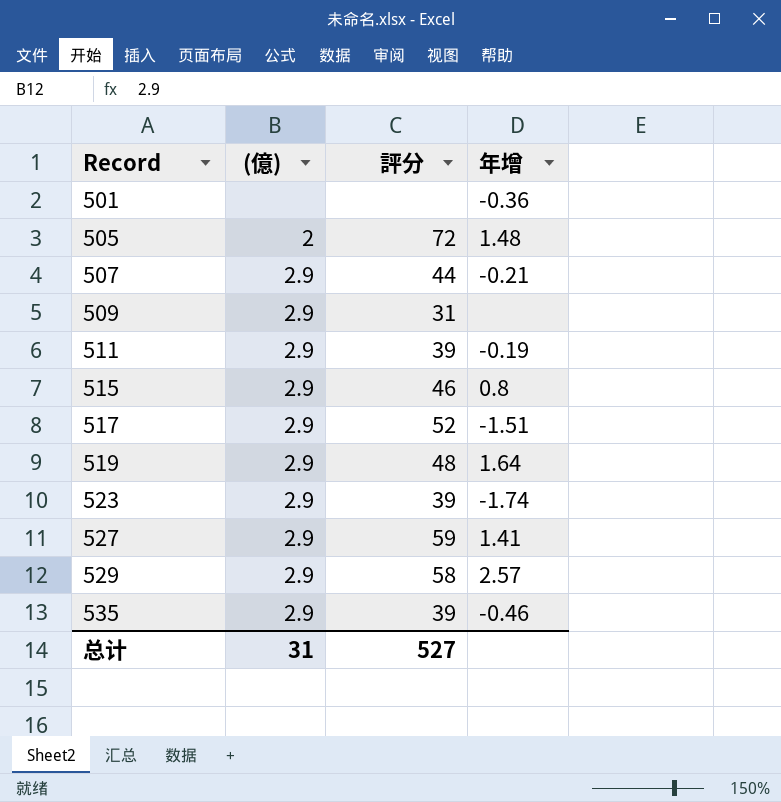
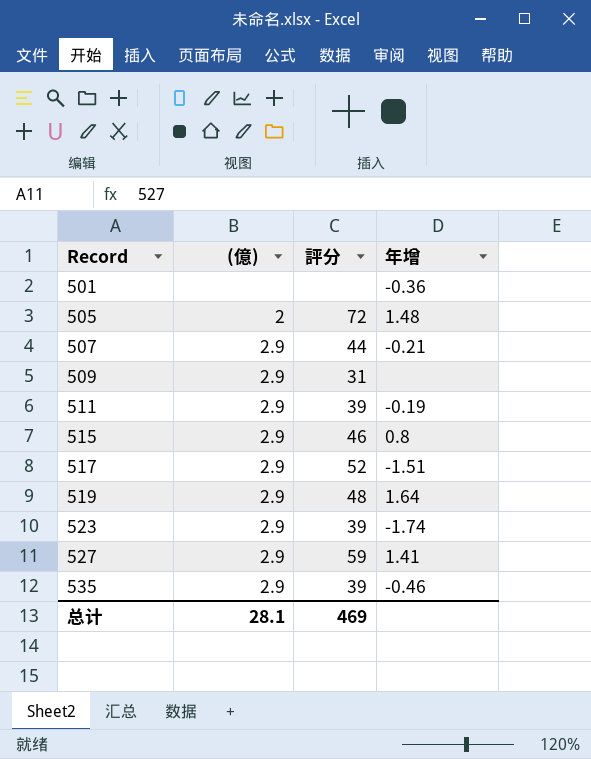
row 529: 2.9 | 58 | 2.57 -> none
总计 | (億): 31 -> 28.1
总计 | 評分: 527 -> 469

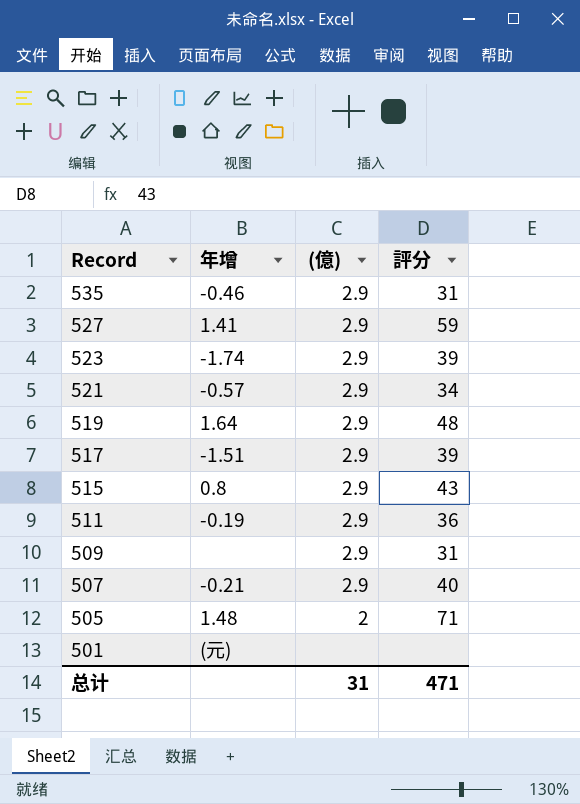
row order: Record ascending -> Record descending
column 年增 | position: 4 -> 2
535 | 評分: 39 -> 31
row 521: none -> -0.57 | 2.9 | 34
517 | 評分: 52 -> 39
515 | 評分: 46 -> 43
511 | 評分: 39 -> 36
507 | 評分: 44 -> 40
505 | 評分: 72 -> 71
501 | 年增: -0.36 -> (元)
总计 | (億): 28.1 -> 31
总计 | 評分: 469 -> 471

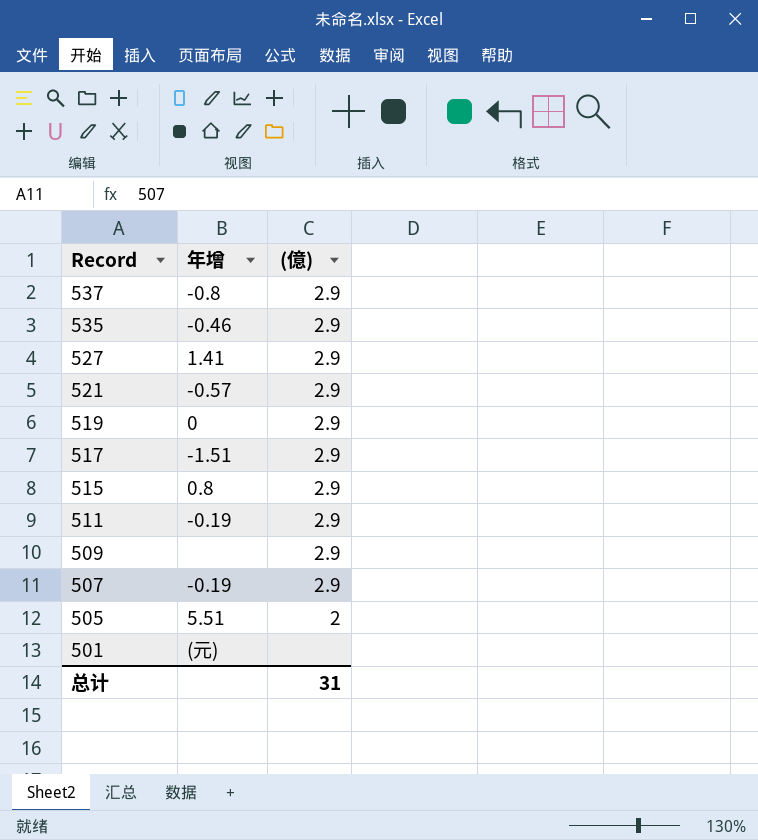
column 評分 | position: 4 -> none
row 523: -1.74 | 2.9 | 39 -> none
row 537: none -> -0.8 | 2.9
519 | 年增: 1.64 -> 0
507 | 年增: -0.21 -> -0.19
505 | 年增: 1.48 -> 5.51

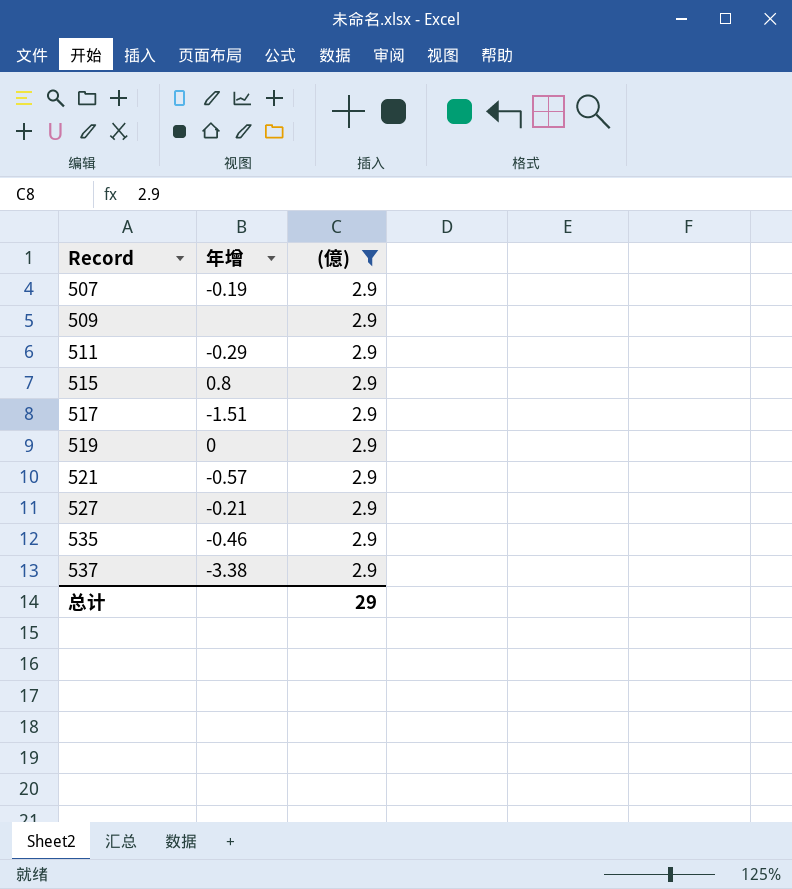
filter: none -> (億) = 2.9
row order: Record descending -> Record ascending
511 | 年增: -0.19 -> -0.29
527 | 年增: 1.41 -> -0.21
537 | 年增: -0.8 -> -3.38
总计 | (億): 31 -> 29

